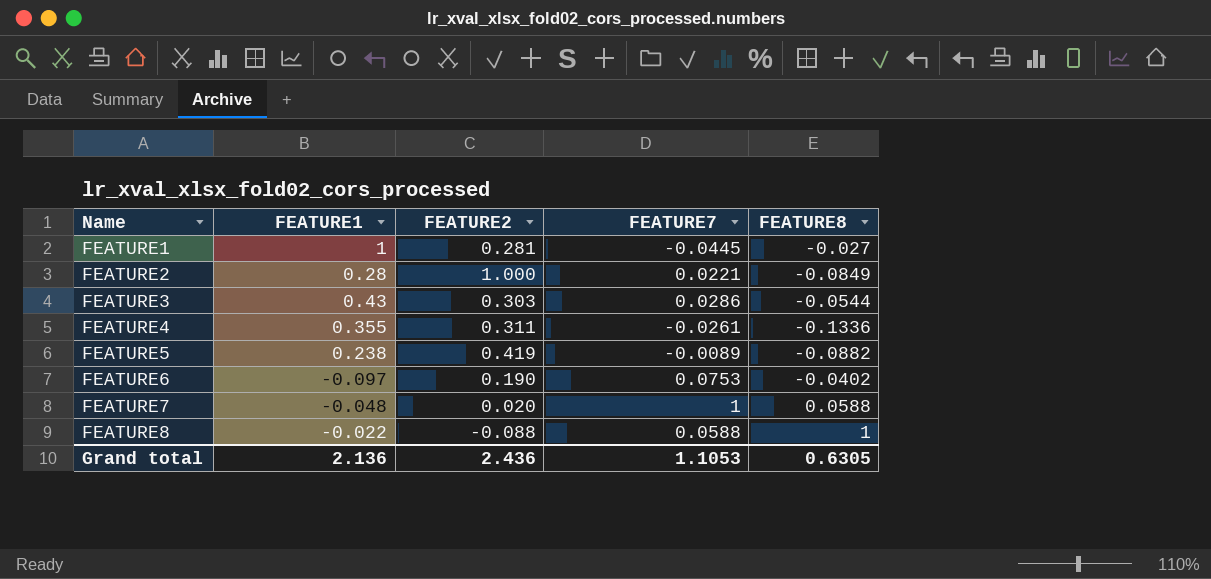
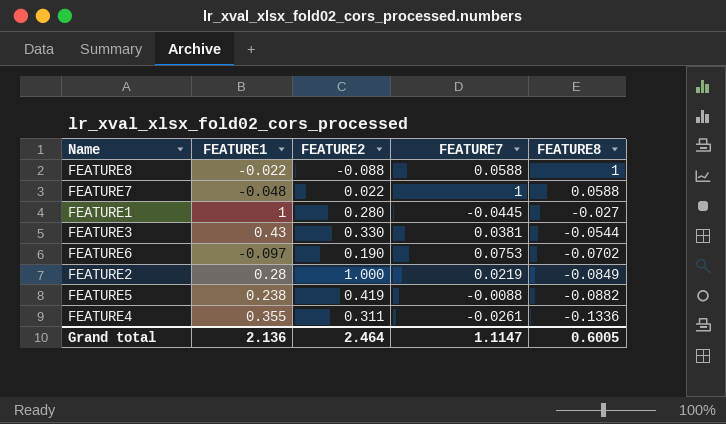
row order: Name ascending -> FEATURE8 descending
FEATURE7 | FEATURE2: 0.020 -> 0.022
FEATURE1 | FEATURE2: 0.281 -> 0.280
FEATURE3 | FEATURE2: 0.303 -> 0.330
FEATURE3 | FEATURE7: 0.0286 -> 0.0381
FEATURE6 | FEATURE8: -0.0402 -> -0.0702
FEATURE2 | FEATURE7: 0.0221 -> 0.0219
FEATURE5 | FEATURE7: -0.0089 -> -0.0088
Grand total | FEATURE2: 2.436 -> 2.464
Grand total | FEATURE7: 1.1053 -> 1.1147
Grand total | FEATURE8: 0.6305 -> 0.6005

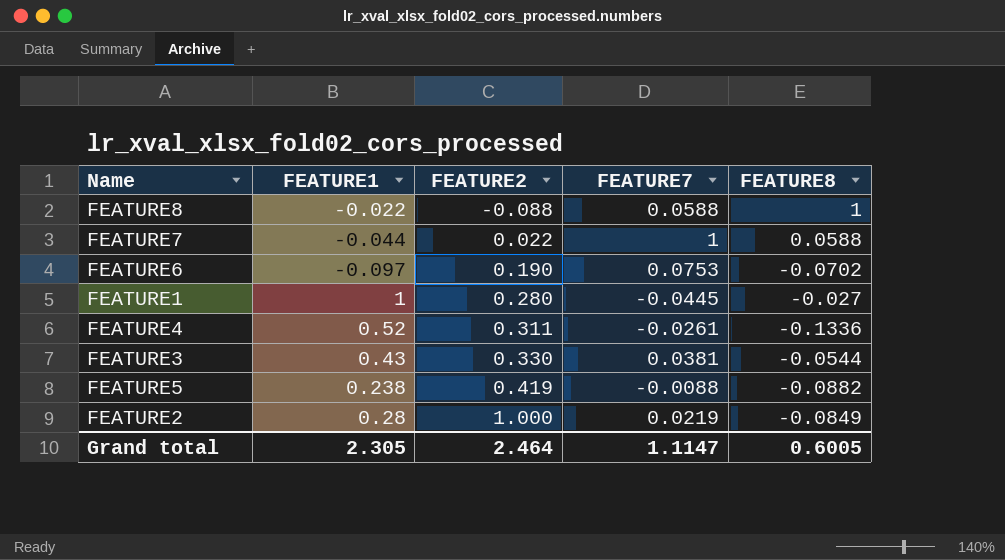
row order: FEATURE8 descending -> FEATURE2 ascending
FEATURE7 | FEATURE1: -0.048 -> -0.044
FEATURE4 | FEATURE1: 0.355 -> 0.52
Grand total | FEATURE1: 2.136 -> 2.305

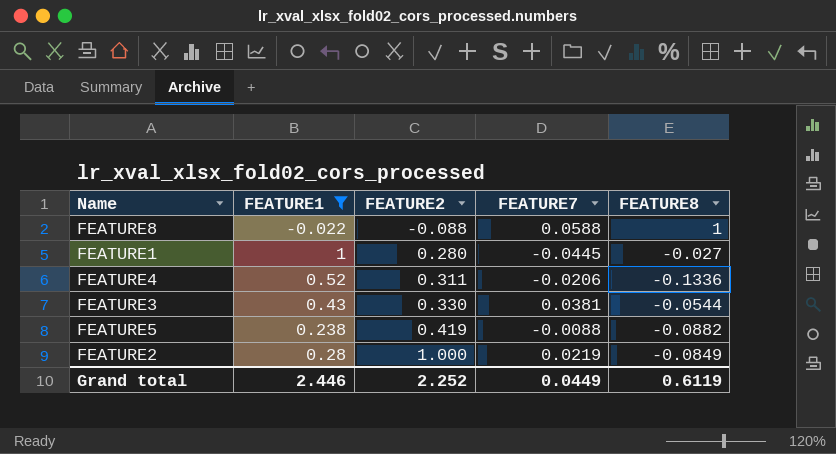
filter: none -> FEATURE1 >= -0.022
FEATURE4 | FEATURE7: -0.0261 -> -0.0206
Grand total | FEATURE1: 2.305 -> 2.446
Grand total | FEATURE2: 2.464 -> 2.252
Grand total | FEATURE7: 1.1147 -> 0.0449
Grand total | FEATURE8: 0.6005 -> 0.6119

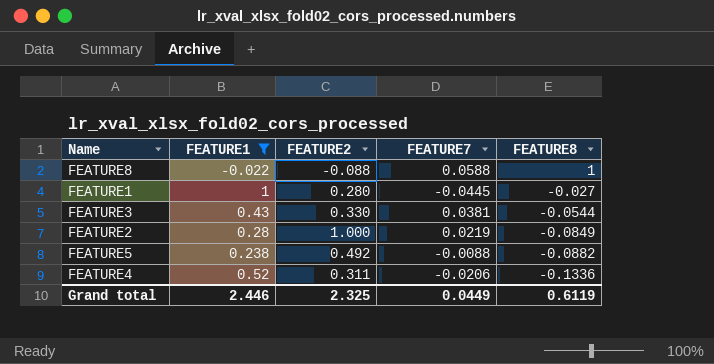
row order: FEATURE2 ascending -> FEATURE8 descending
FEATURE5 | FEATURE2: 0.419 -> 0.492
Grand total | FEATURE2: 2.252 -> 2.325

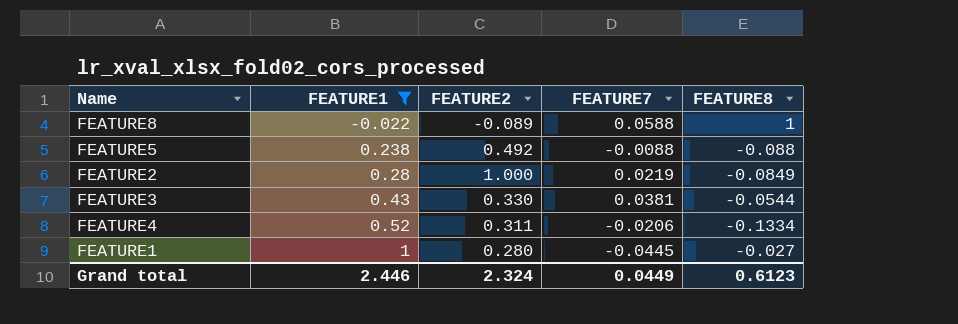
row order: FEATURE8 descending -> FEATURE1 ascending
FEATURE8 | FEATURE2: -0.088 -> -0.089
FEATURE5 | FEATURE8: -0.0882 -> -0.088
FEATURE4 | FEATURE8: -0.1336 -> -0.1334
Grand total | FEATURE2: 2.325 -> 2.324
Grand total | FEATURE8: 0.6119 -> 0.6123

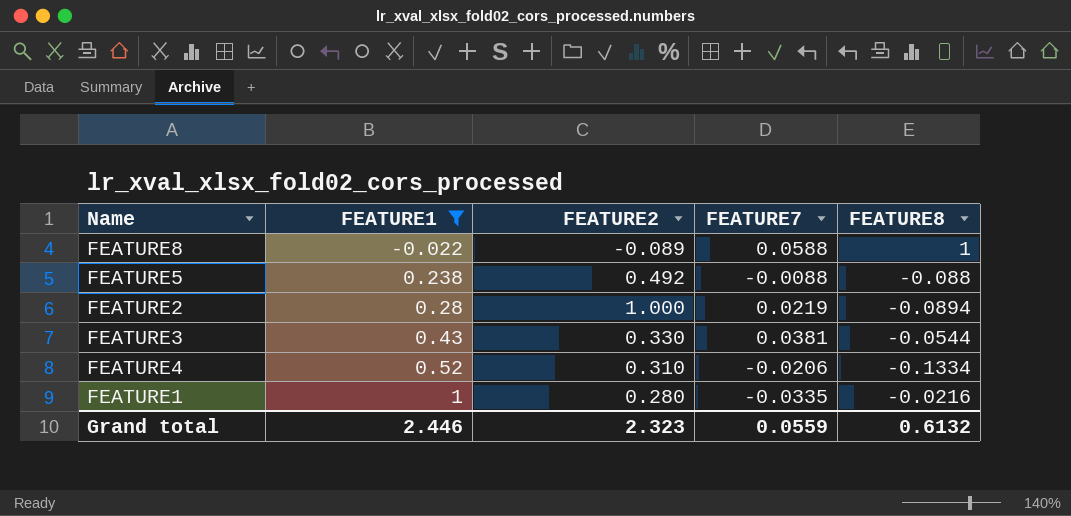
FEATURE2 | FEATURE8: -0.0849 -> -0.0894
FEATURE4 | FEATURE2: 0.311 -> 0.310
FEATURE1 | FEATURE7: -0.0445 -> -0.0335
FEATURE1 | FEATURE8: -0.027 -> -0.0216
Grand total | FEATURE2: 2.324 -> 2.323
Grand total | FEATURE7: 0.0449 -> 0.0559
Grand total | FEATURE8: 0.6123 -> 0.6132

